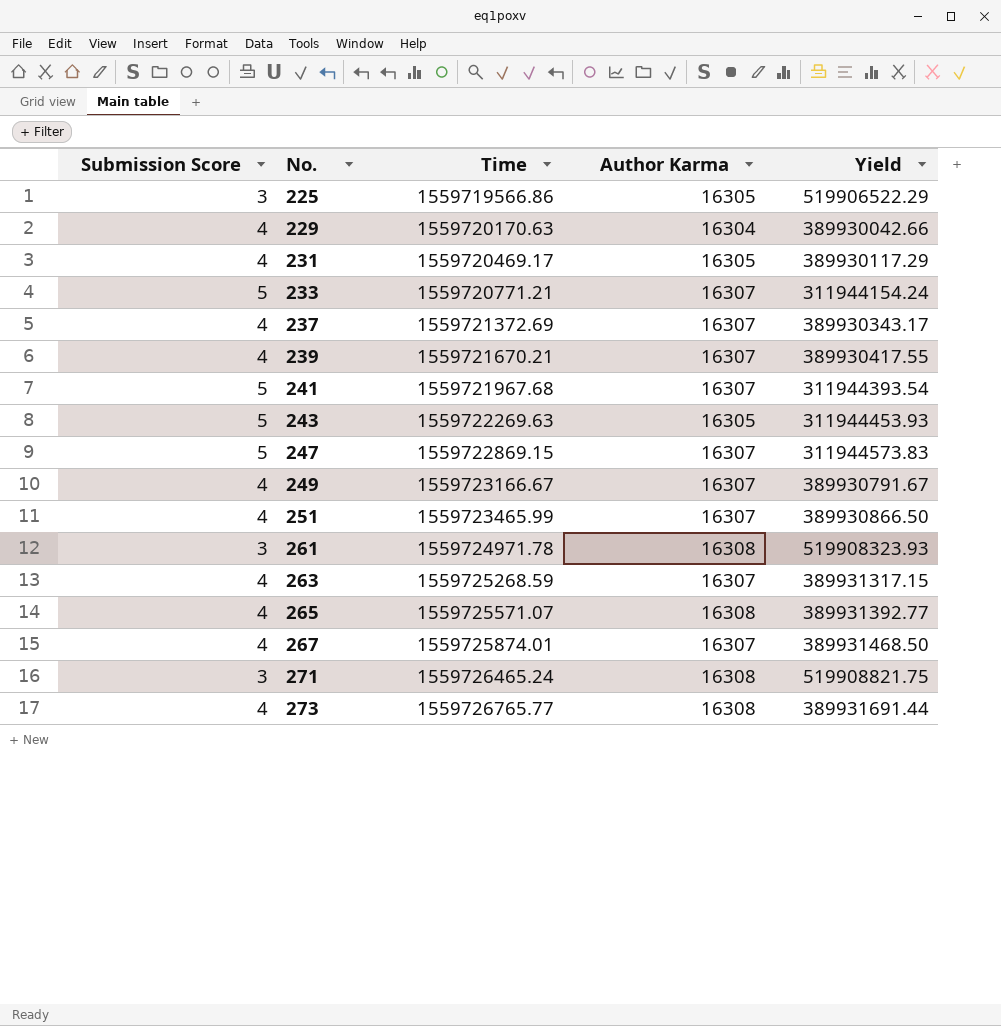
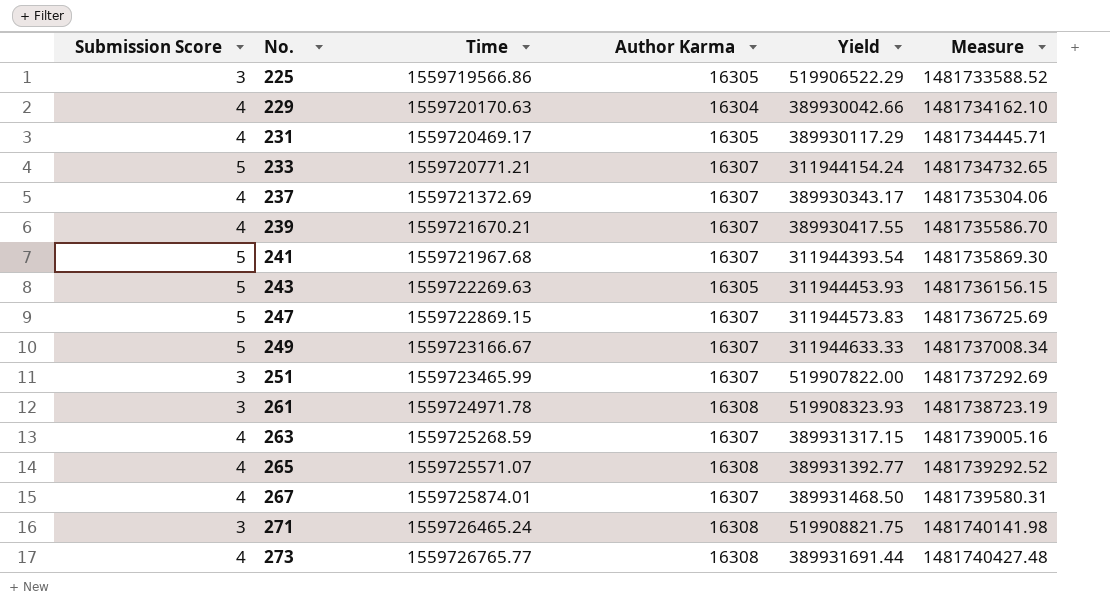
column Measure | formula: none -> [Time] * 0.95
249 | Submission Score: 4 -> 5
249 | Yield: 389930791.67 -> 311944633.33
251 | Submission Score: 4 -> 3
251 | Yield: 389930866.50 -> 519907822.00

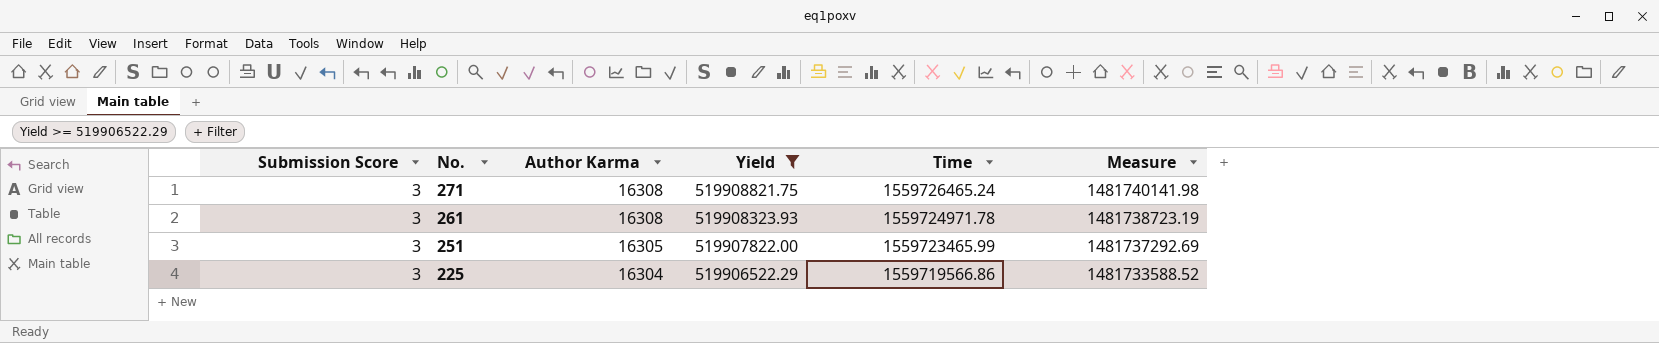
filter: none -> Yield >= 519906522.29
row order: No. ascending -> No. descending
column Time | position: 3 -> 5
251 | Author Karma: 16307 -> 16305
225 | Author Karma: 16305 -> 16304

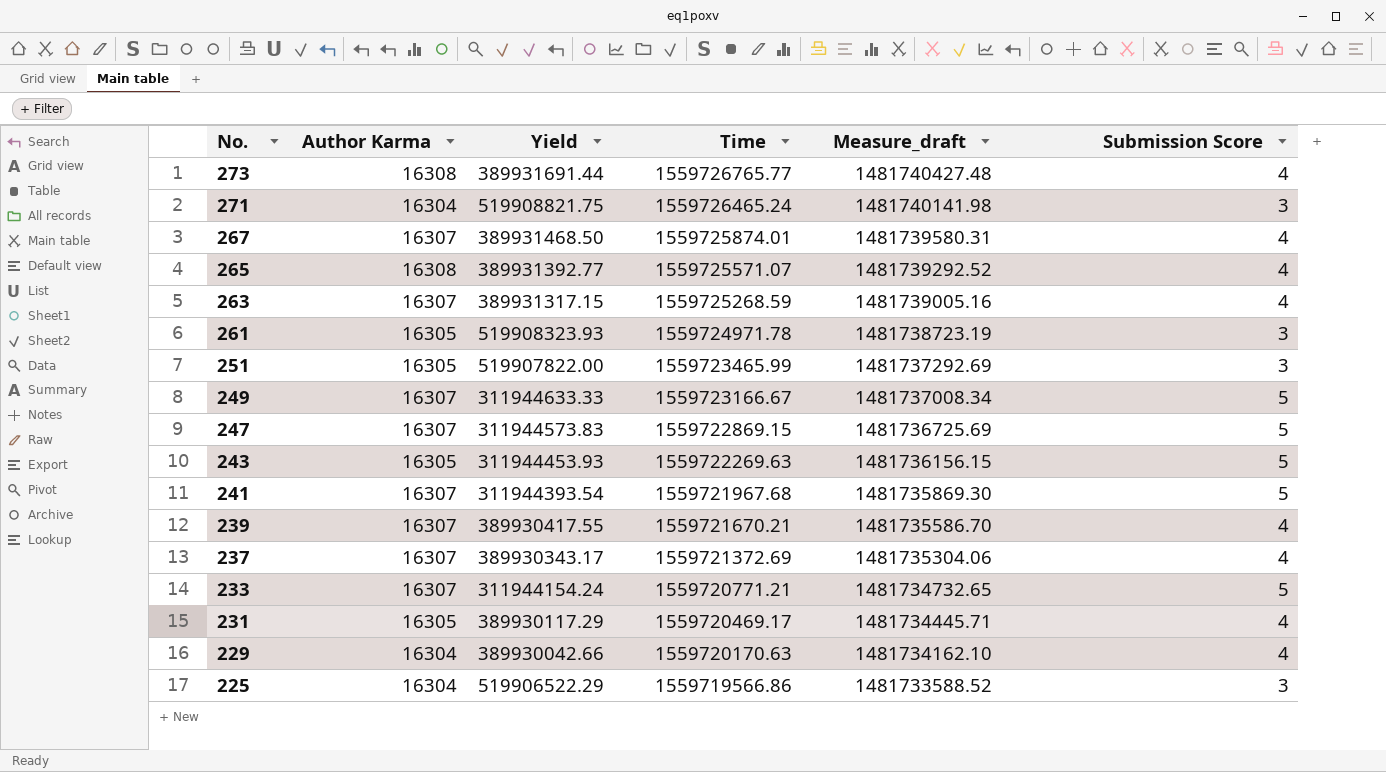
filter: Yield >= 519906522.29 -> none
column name: Measure -> Measure_draft
column Submission Score | position: 1 -> 6
271 | Author Karma: 16308 -> 16304
261 | Author Karma: 16308 -> 16305

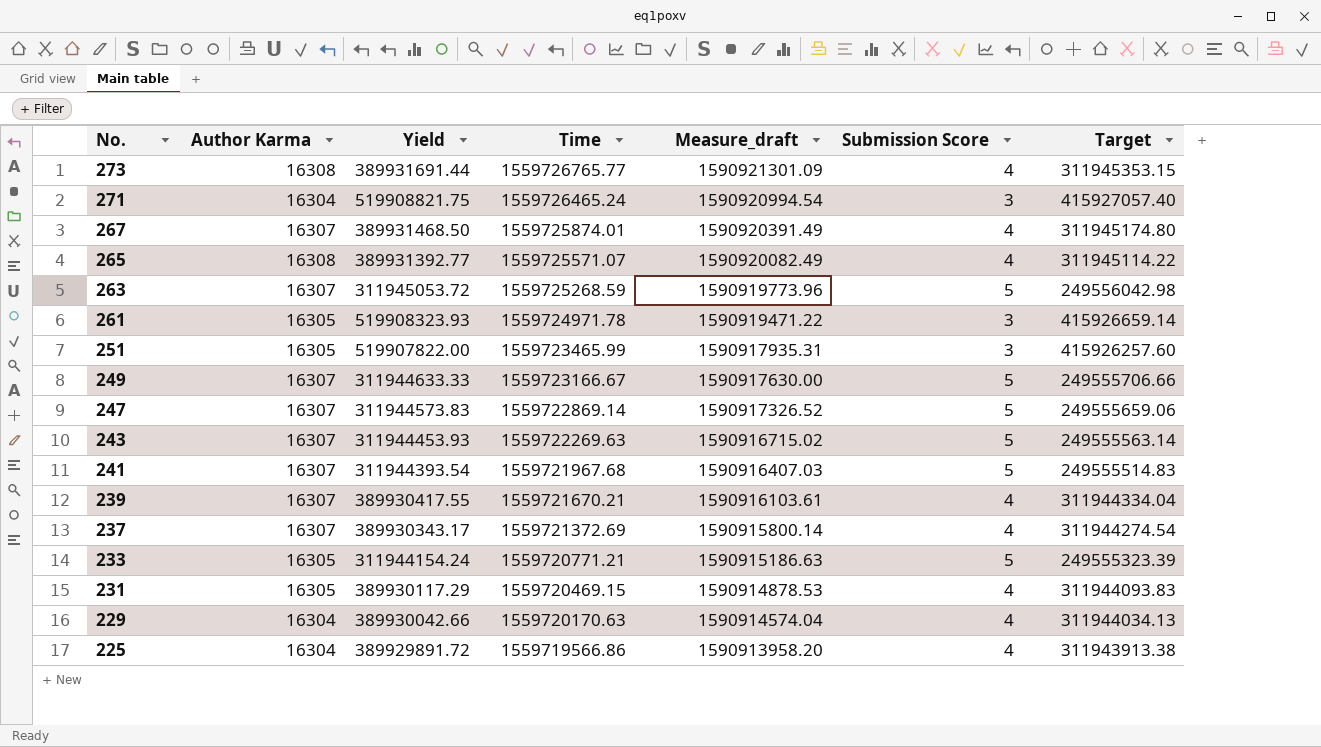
column Measure_draft | formula: [Time] * 0.95 -> [Time] * 1.02
column Target | formula: none -> [Yield] * 0.8
263 | Yield: 389931317.15 -> 311945053.72
263 | Submission Score: 4 -> 5
247 | Time: 1559722869.15 -> 1559722869.14
243 | Author Karma: 16305 -> 16307
233 | Author Karma: 16307 -> 16305
231 | Time: 1559720469.17 -> 1559720469.15
225 | Yield: 519906522.29 -> 389929891.72
225 | Submission Score: 3 -> 4

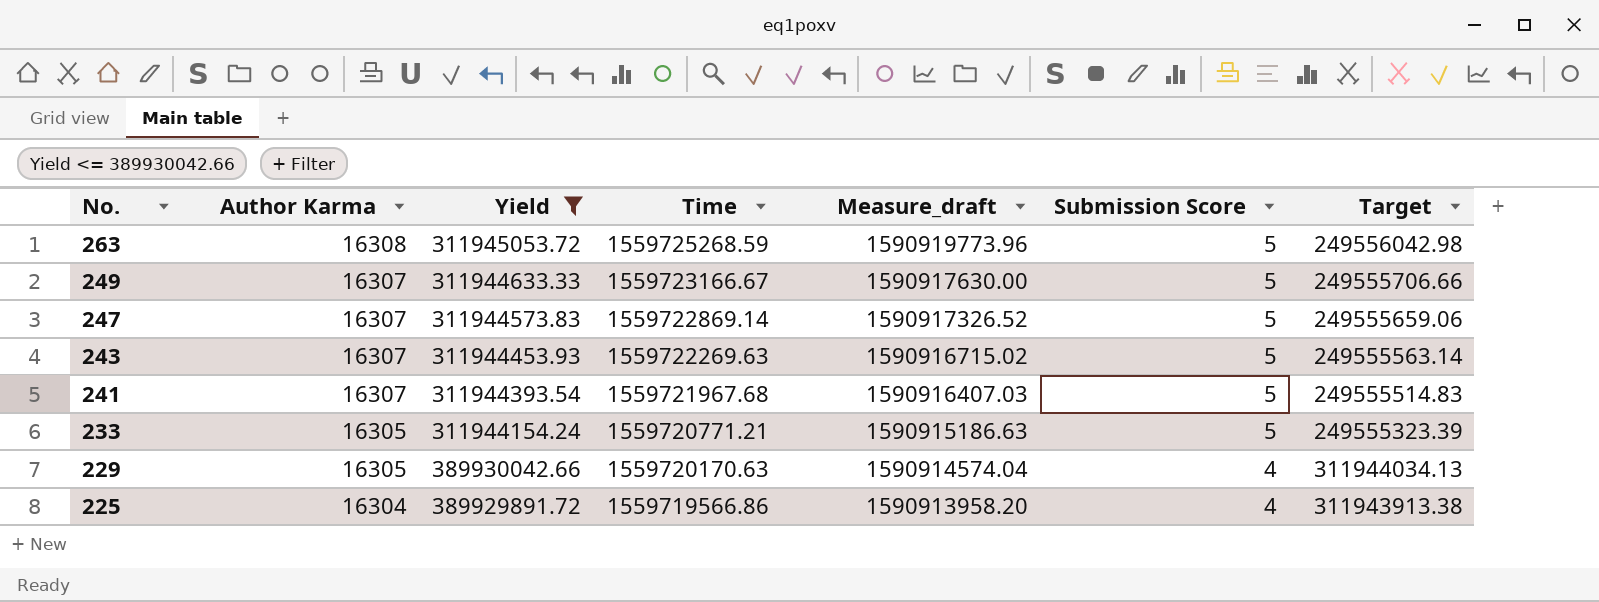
filter: none -> Yield <= 389930042.66
263 | Author Karma: 16307 -> 16308
229 | Author Karma: 16304 -> 16305

